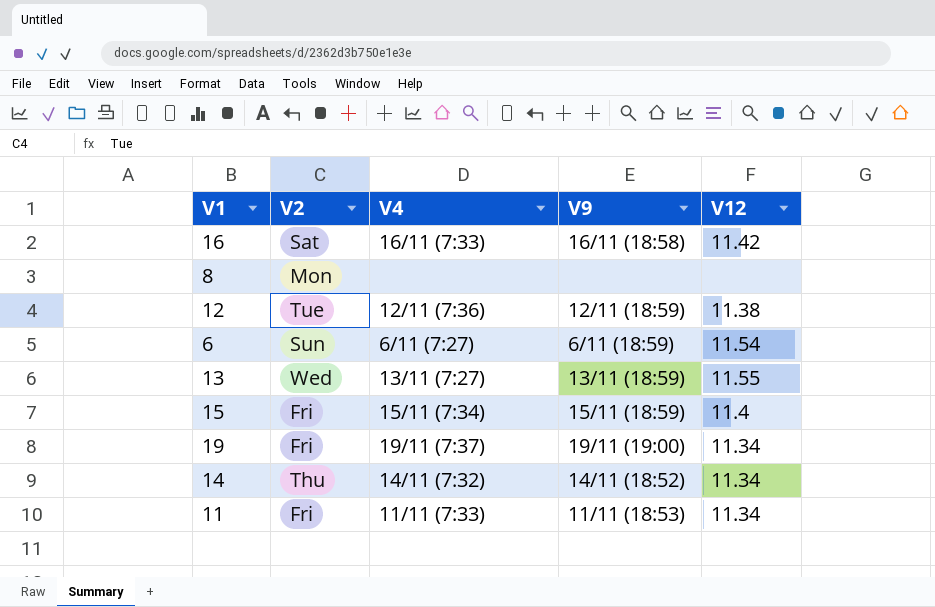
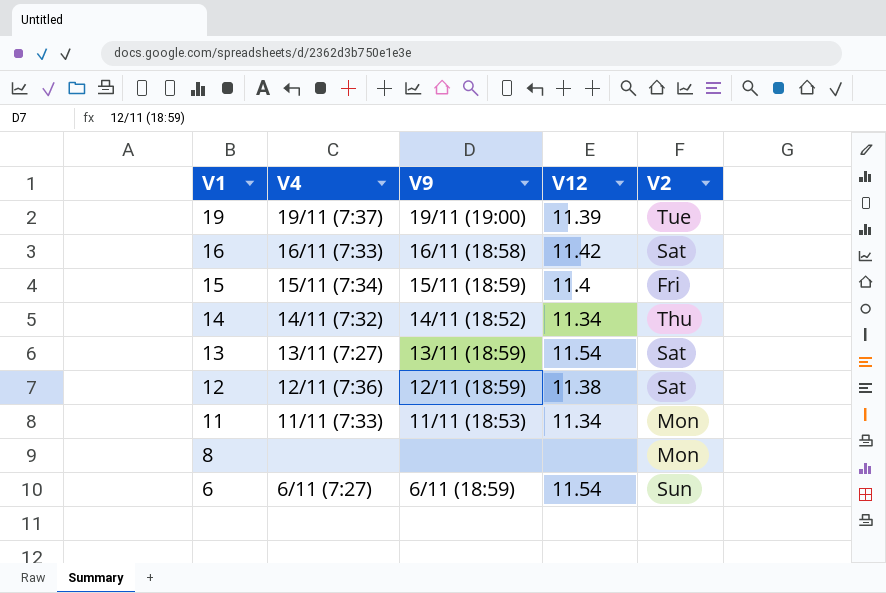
row order: none -> V1 descending
column V2 | position: 2 -> 5
19 | V12: 11.34 -> 11.39
19 | V2: Fri -> Tue
13 | V12: 11.55 -> 11.54
13 | V2: Wed -> Sat
12 | V2: Tue -> Sat
11 | V2: Fri -> Mon

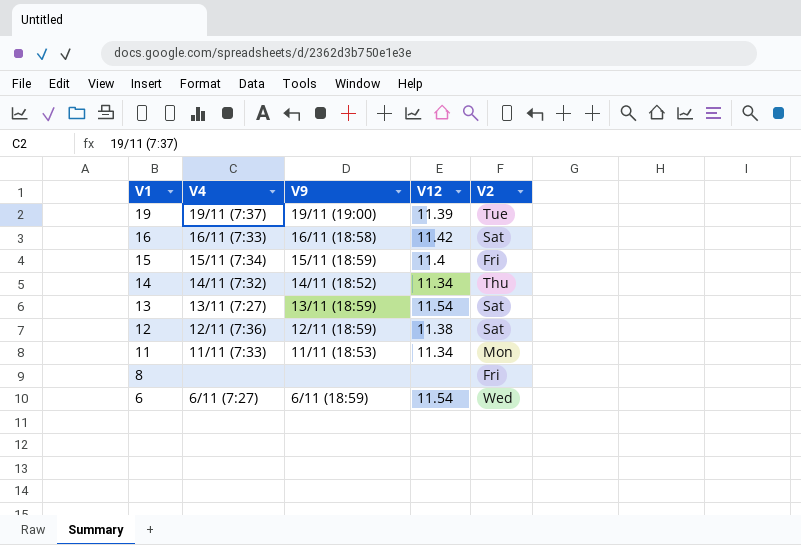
8 | V2: Mon -> Fri
6 | V2: Sun -> Wed

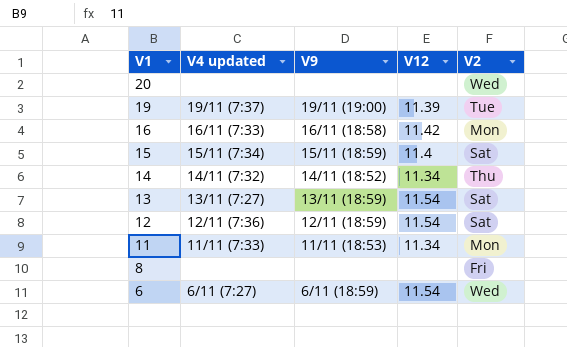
column name: V4 -> V4 updated
row 20: none -> none | none | none | Wed
16 | V2: Sat -> Mon
15 | V2: Fri -> Sat
12 | V12: 11.38 -> 11.54

